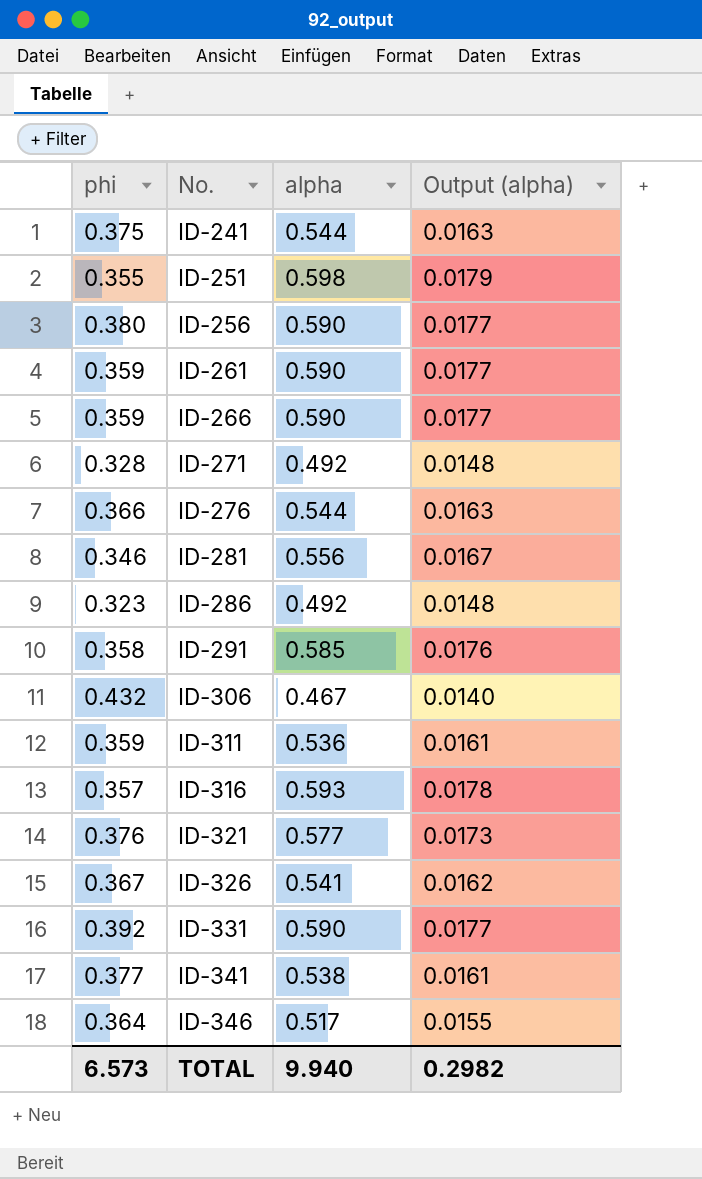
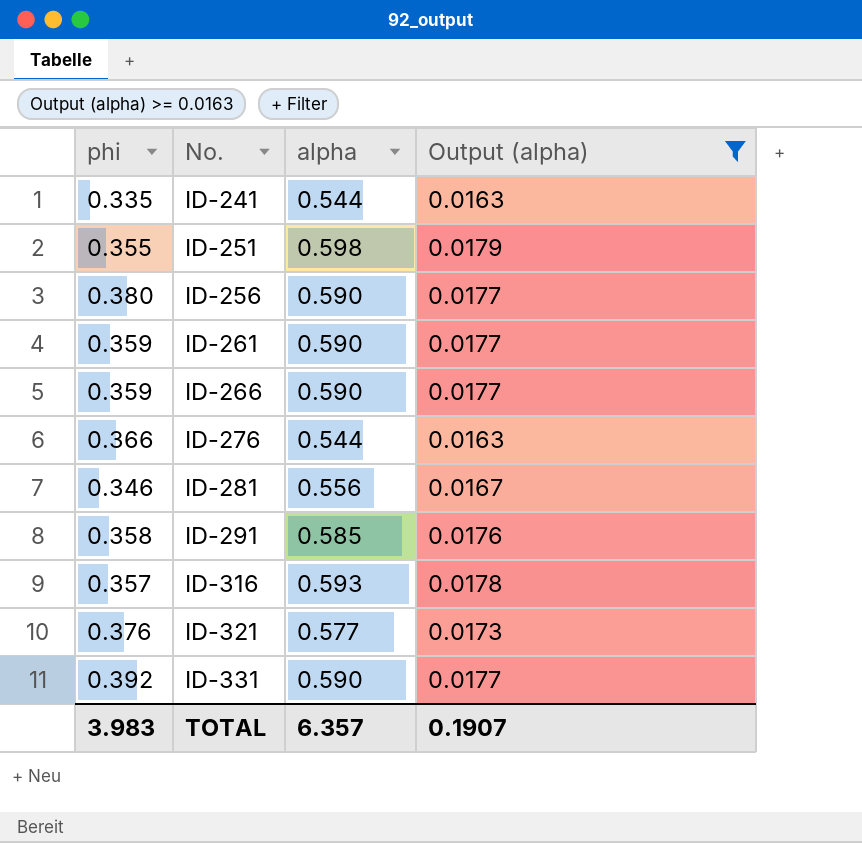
filter: none -> Output (alpha) >= 0.0163
ID-241 | phi: 0.375 -> 0.335
TOTAL | phi: 6.573 -> 3.983
TOTAL | alpha: 9.940 -> 6.357
TOTAL | Output (alpha): 0.2982 -> 0.1907

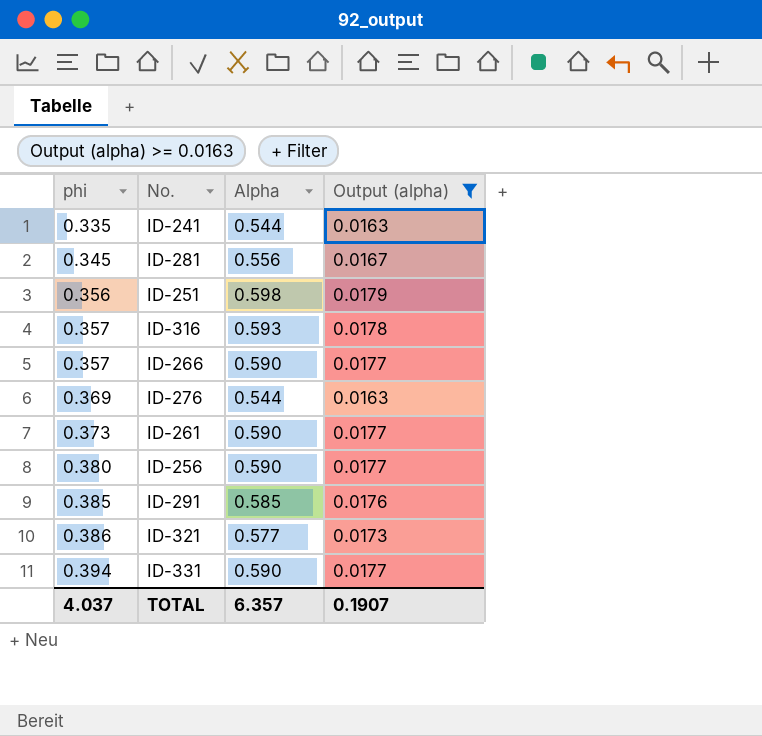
row order: No. ascending -> phi ascending
column name: alpha -> Alpha
ID-281 | phi: 0.346 -> 0.345
ID-251 | phi: 0.355 -> 0.356
ID-266 | phi: 0.359 -> 0.357
ID-276 | phi: 0.366 -> 0.369
ID-261 | phi: 0.359 -> 0.373
ID-291 | phi: 0.358 -> 0.385
ID-321 | phi: 0.376 -> 0.386
ID-331 | phi: 0.392 -> 0.394
TOTAL | phi: 3.983 -> 4.037

